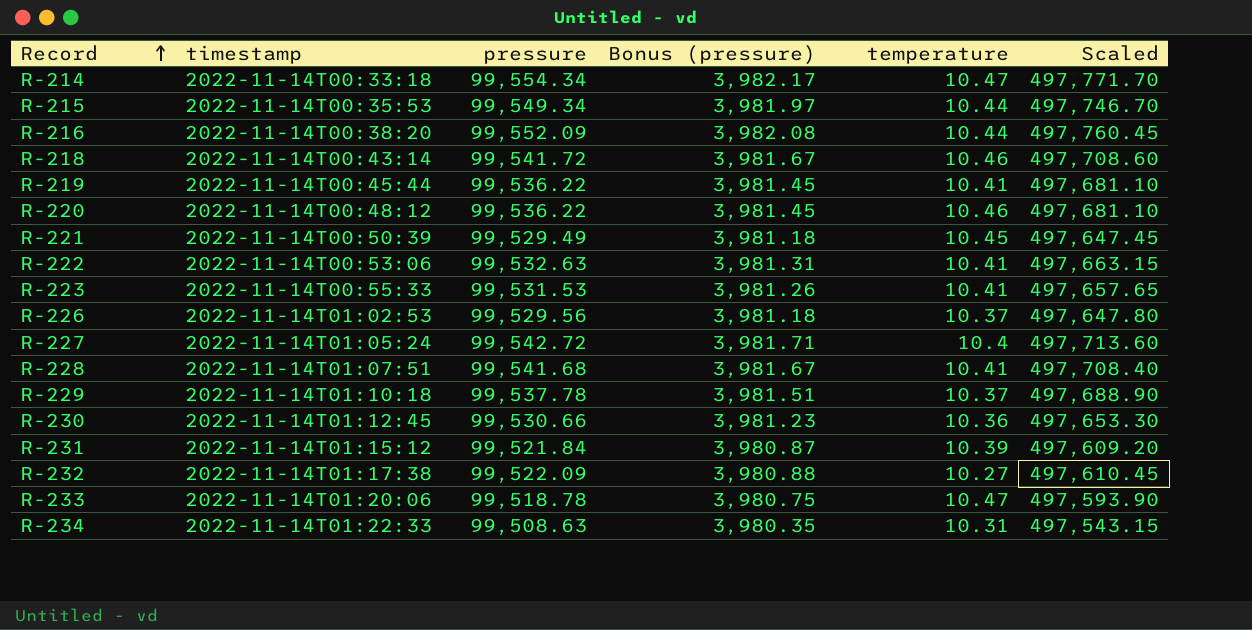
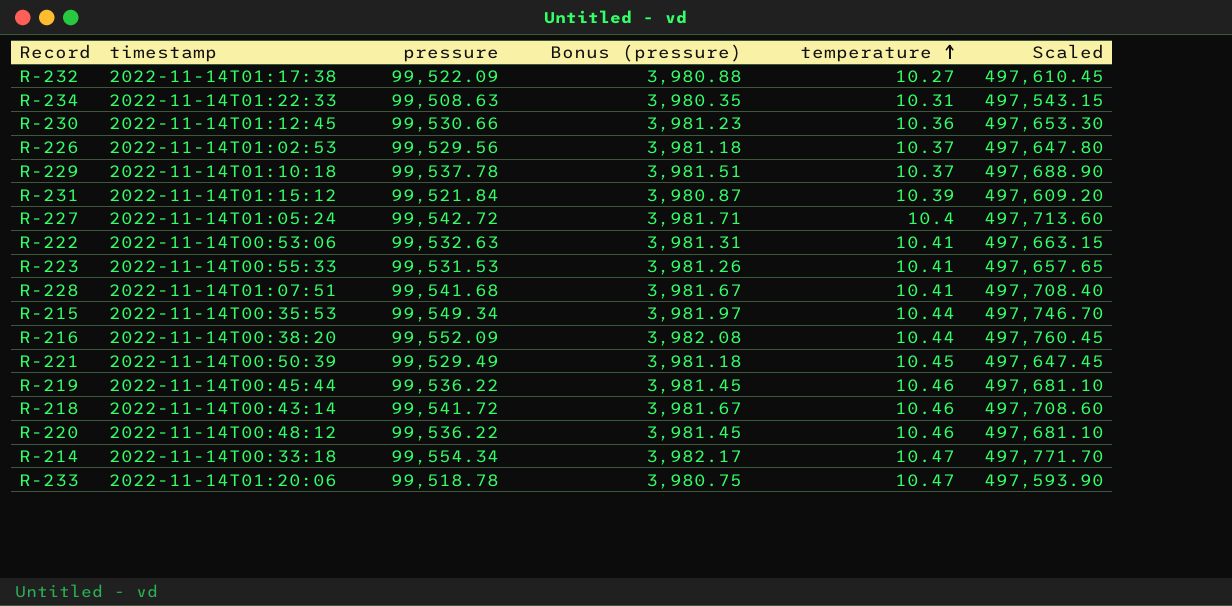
row order: Record ascending -> temperature ascending
R-219 | temperature: 10.41 -> 10.46

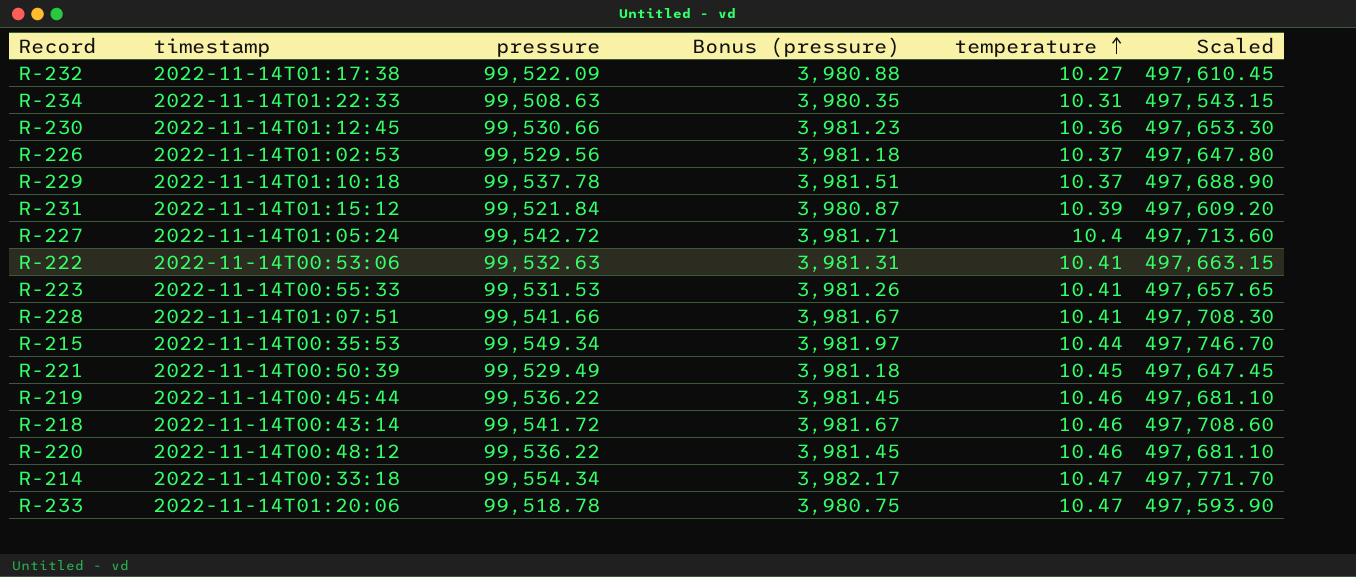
row R-216: 2022-11-14T00:38:20 | 99,552.09 | 3,982.08 | 10.44 | 497,760.45 -> none
R-228 | pressure: 99,541.68 -> 99,541.66
R-228 | Scaled: 497,708.40 -> 497,708.30

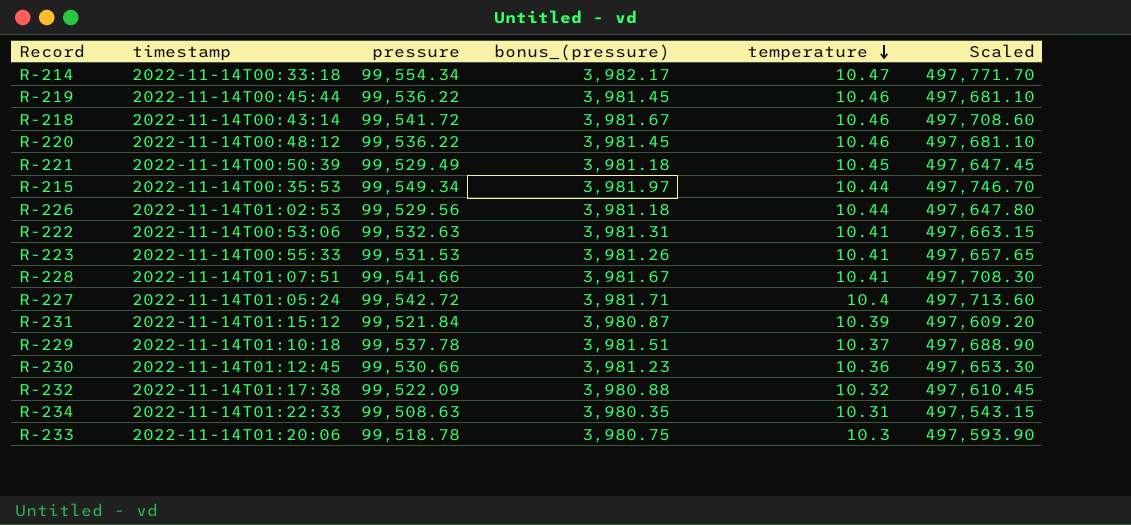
row order: temperature ascending -> temperature descending
column name: Bonus (pressure) -> bonus_(pressure)
R-226 | temperature: 10.37 -> 10.44
R-232 | temperature: 10.27 -> 10.32
R-233 | temperature: 10.47 -> 10.3

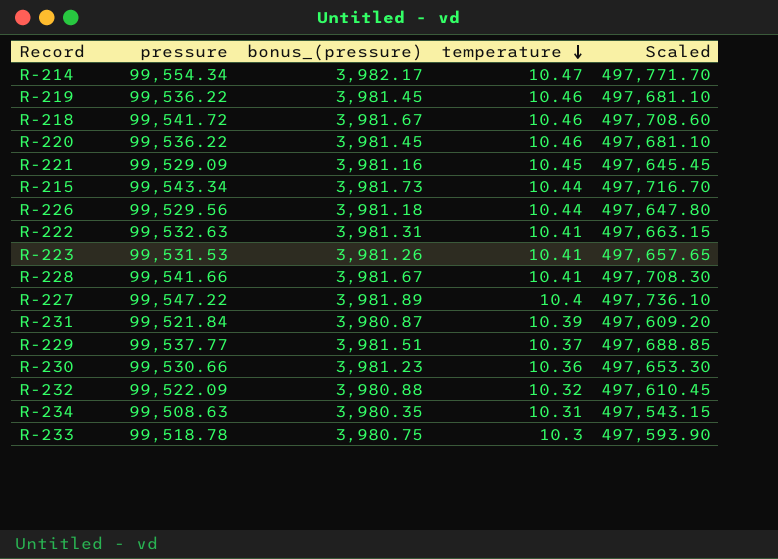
column timestamp | position: 2 -> none
R-221 | pressure: 99,529.49 -> 99,529.09
R-221 | bonus_(pressure): 3,981.18 -> 3,981.16
R-221 | Scaled: 497,647.45 -> 497,645.45
R-215 | pressure: 99,549.34 -> 99,543.34
R-215 | bonus_(pressure): 3,981.97 -> 3,981.73
R-215 | Scaled: 497,746.70 -> 497,716.70
R-227 | pressure: 99,542.72 -> 99,547.22
R-227 | bonus_(pressure): 3,981.71 -> 3,981.89
R-227 | Scaled: 497,713.60 -> 497,736.10
R-229 | pressure: 99,537.78 -> 99,537.77
R-229 | Scaled: 497,688.90 -> 497,688.85

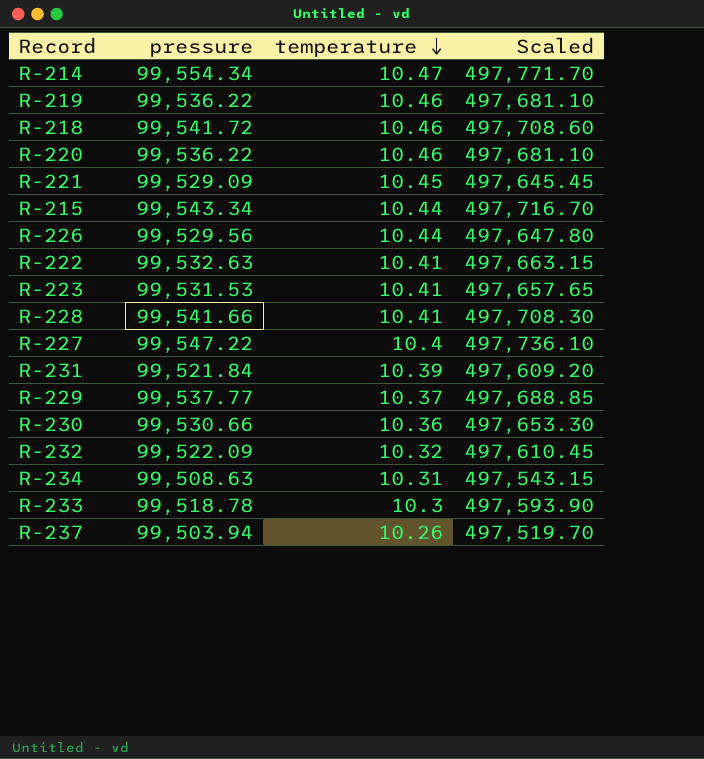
column bonus_(pressure) | formula: [pressure] * 0.04 -> none
row R-237: none -> 99,503.94 | 10.26 | 497,519.70

